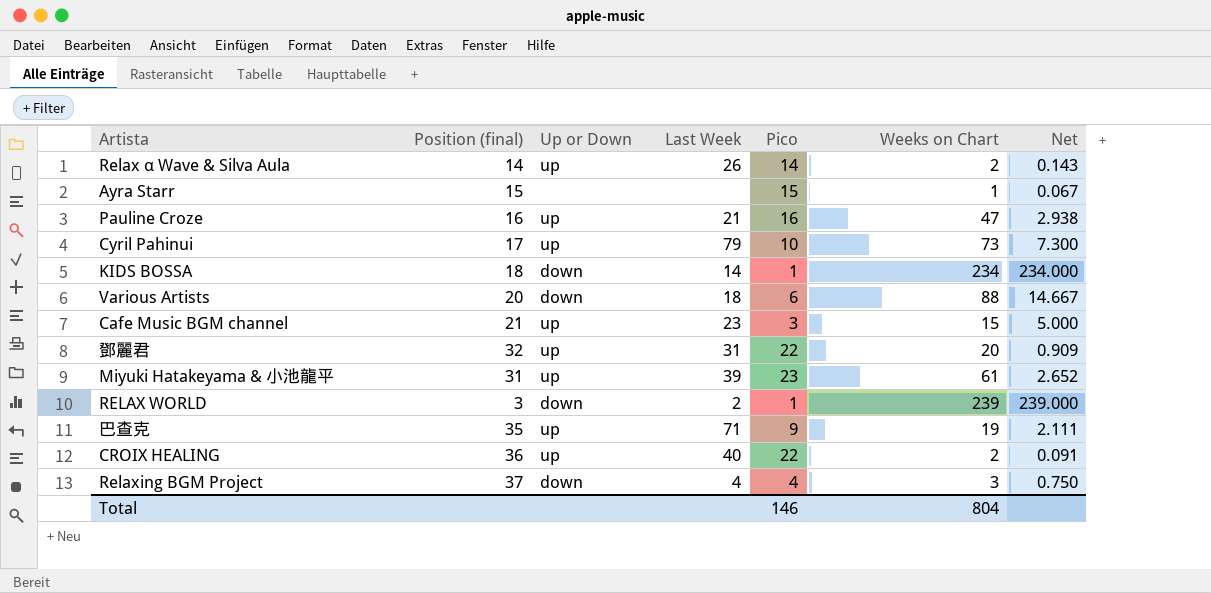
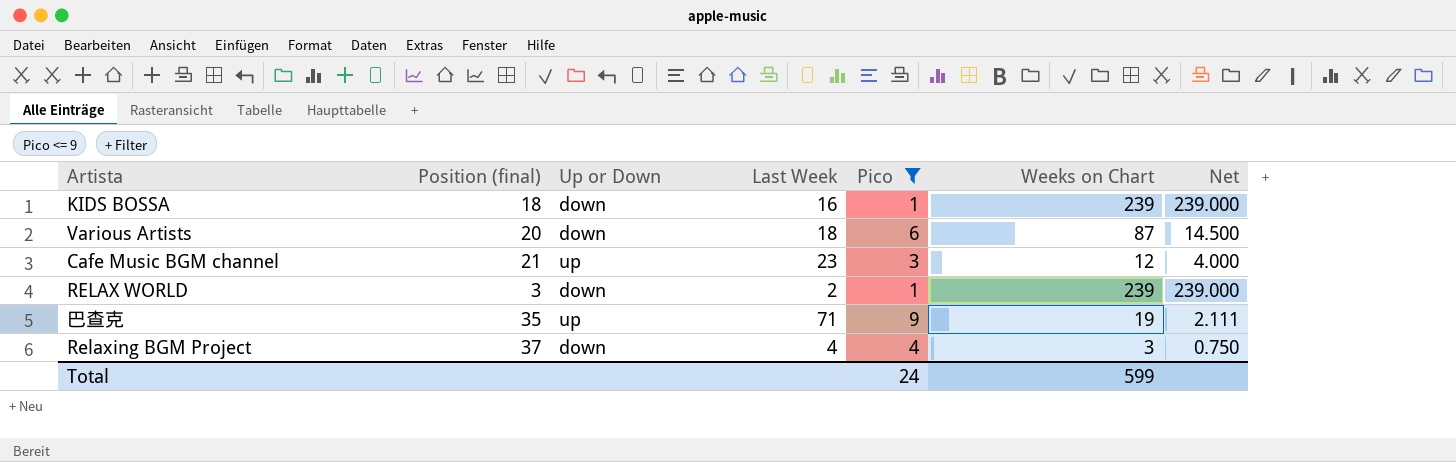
filter: none -> Pico <= 9
KIDS BOSSA | Last Week: 14 -> 16
KIDS BOSSA | Weeks on Chart: 234 -> 239
KIDS BOSSA | Net: 234.000 -> 239.000
Various Artists | Weeks on Chart: 88 -> 87
Various Artists | Net: 14.667 -> 14.500
Cafe Music BGM channel | Weeks on Chart: 15 -> 12
Cafe Music BGM channel | Net: 5.000 -> 4.000
Total | Pico: 146 -> 24
Total | Weeks on Chart: 804 -> 599

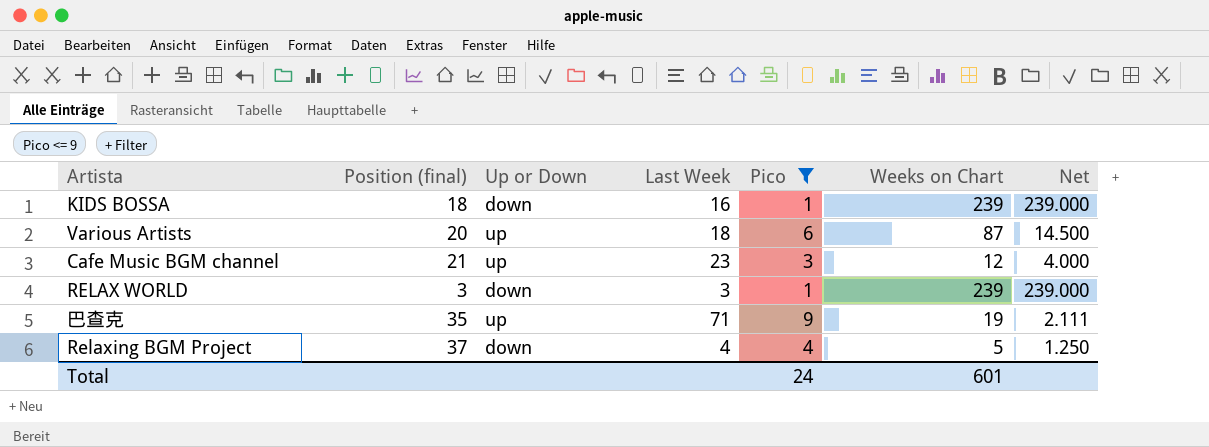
Various Artists | Up or Down: down -> up
RELAX WORLD | Last Week: 2 -> 3
Relaxing BGM Project | Weeks on Chart: 3 -> 5
Relaxing BGM Project | Net: 0.750 -> 1.250
Total | Weeks on Chart: 599 -> 601

